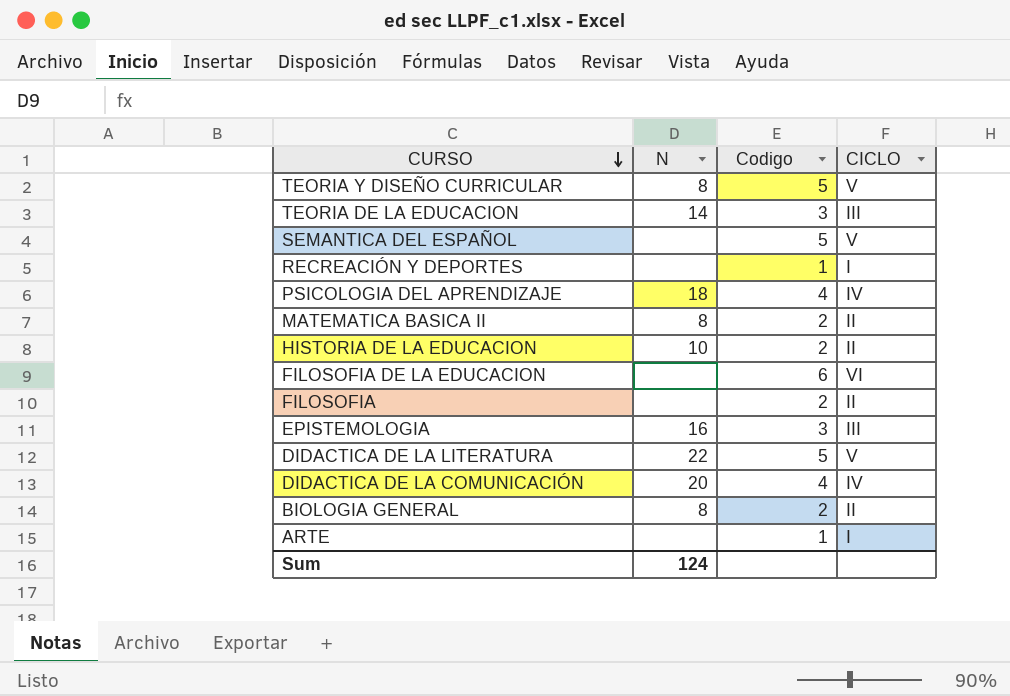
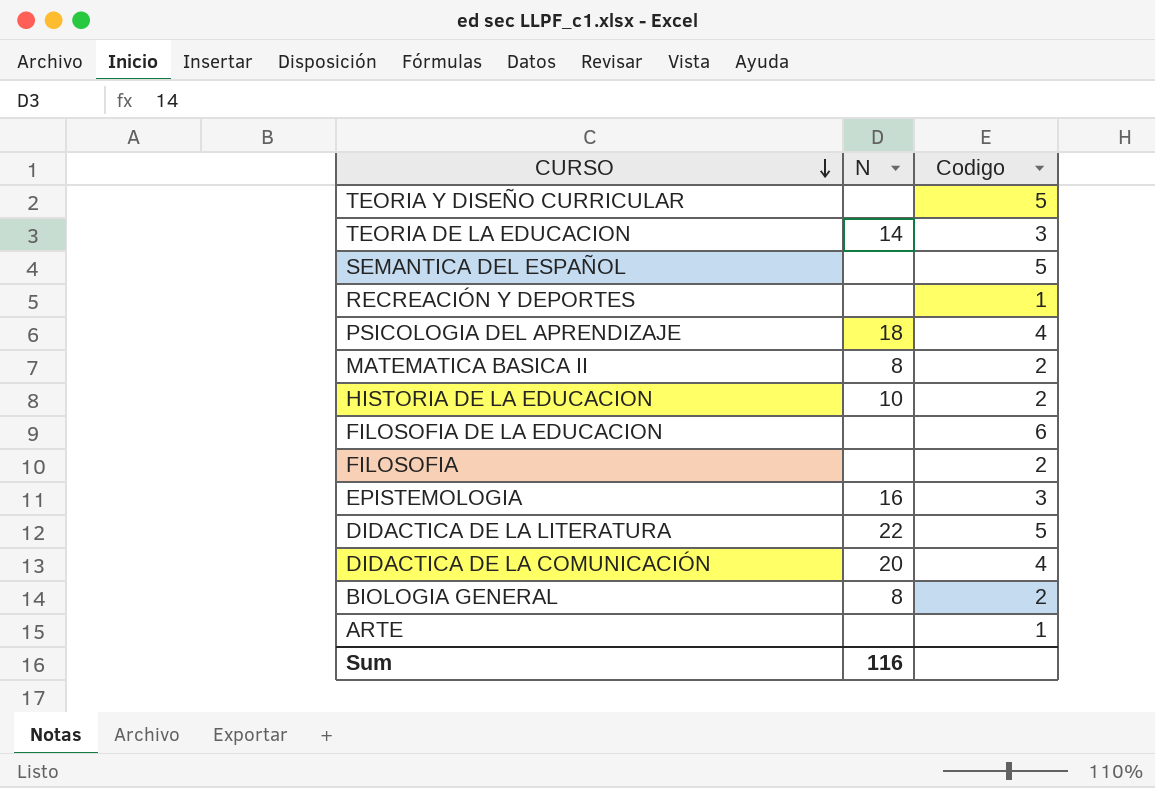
column CICLO | position: 4 -> none
TEORIA Y DISEÑO CURRICULAR | N: 8 -> none
Sum | N: 124 -> 116

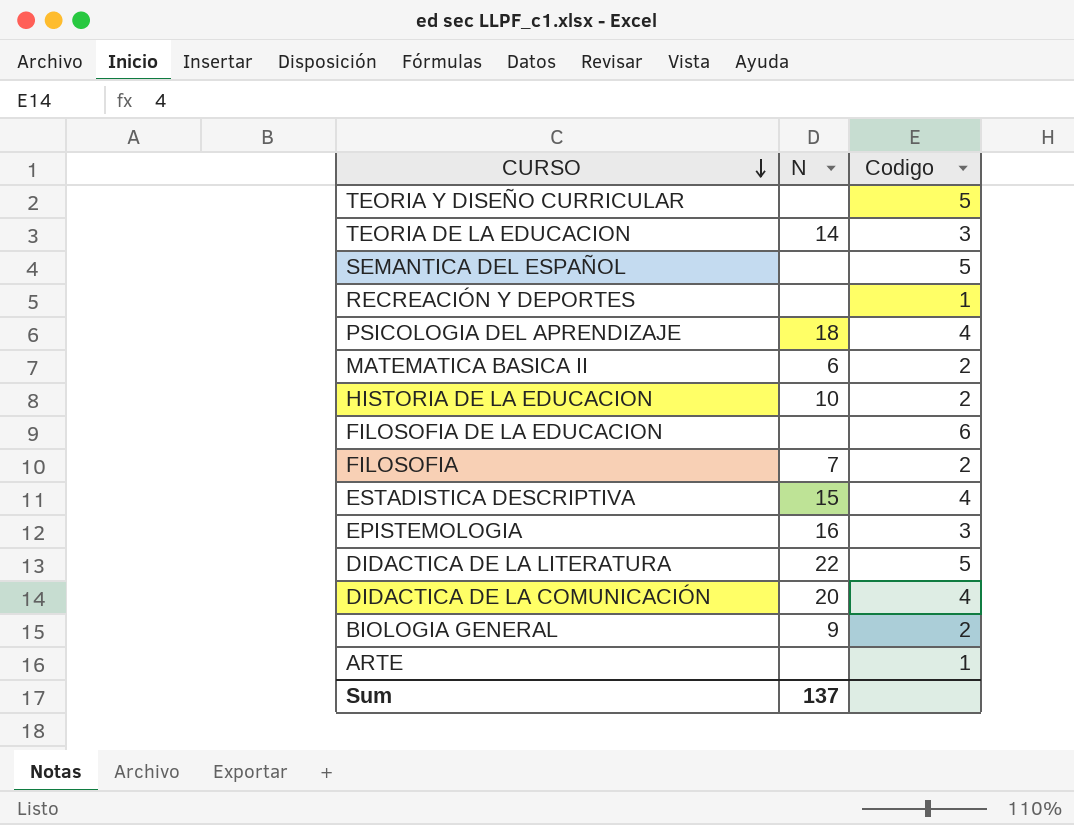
MATEMATICA BASICA II | N: 8 -> 6
FILOSOFIA | N: none -> 7
row ESTADISTICA DESCRIPTIVA: none -> 15 | 4
BIOLOGIA GENERAL | N: 8 -> 9
Sum | N: 116 -> 137

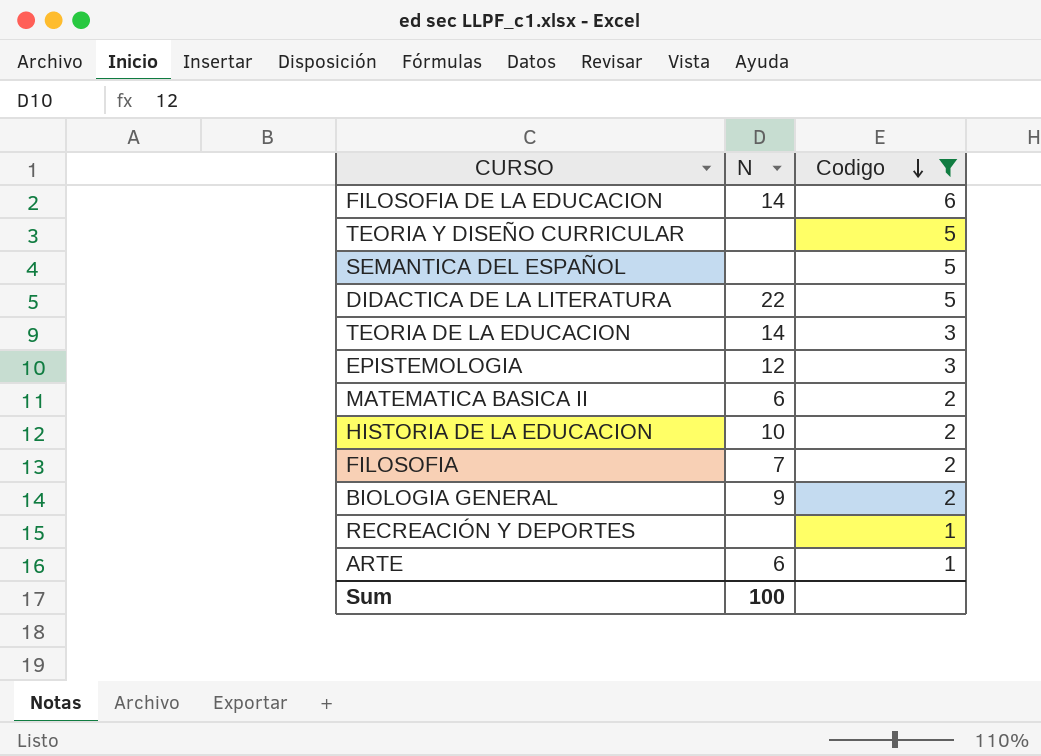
filter: none -> Codigo != 4
row order: CURSO descending -> Codigo descending
FILOSOFIA DE LA EDUCACION | N: none -> 14
EPISTEMOLOGIA | N: 16 -> 12
ARTE | N: none -> 6
Sum | N: 137 -> 100

